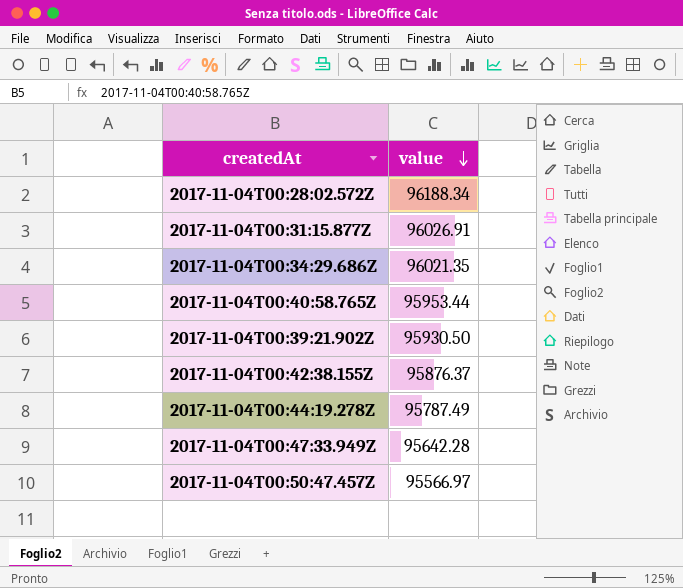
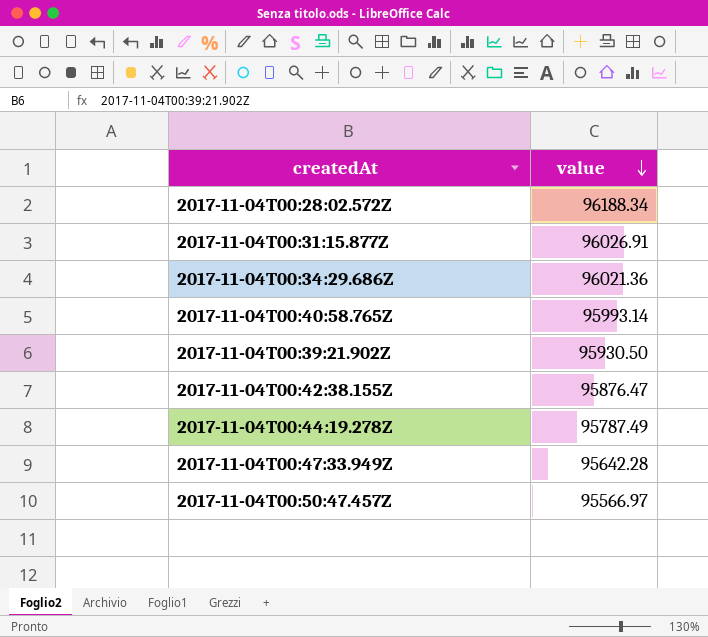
2017-11-04T00:34:29.686Z | value: 96021.35 -> 96021.36
2017-11-04T00:40:58.765Z | value: 95953.44 -> 95993.14
2017-11-04T00:42:38.155Z | value: 95876.37 -> 95876.47

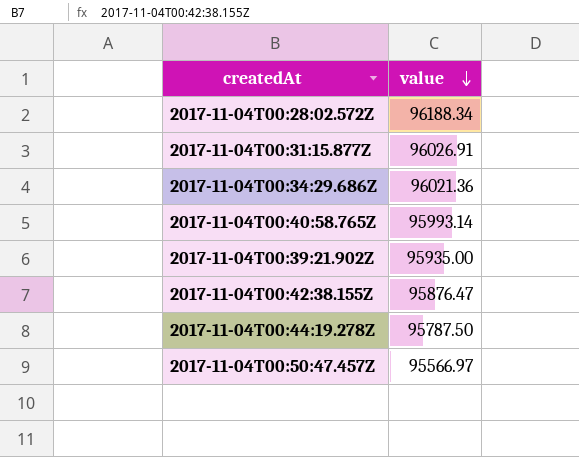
row 2017-11-04T00:47:33.949Z: 95642.28 -> none
2017-11-04T00:39:21.902Z | value: 95930.50 -> 95935.00
2017-11-04T00:44:19.278Z | value: 95787.49 -> 95787.50

